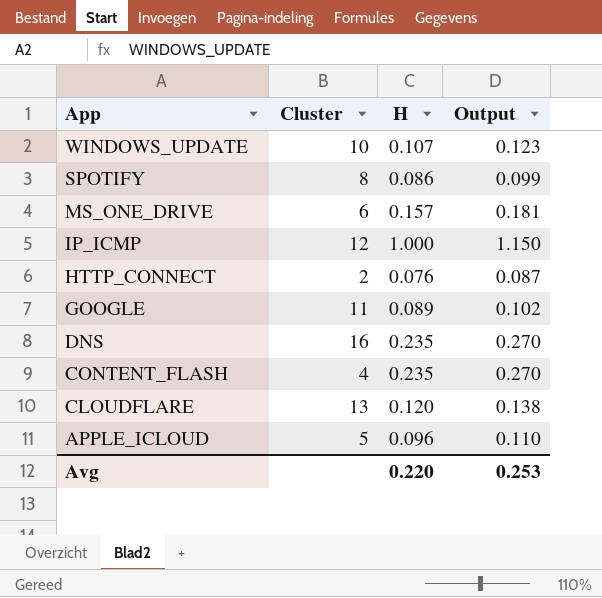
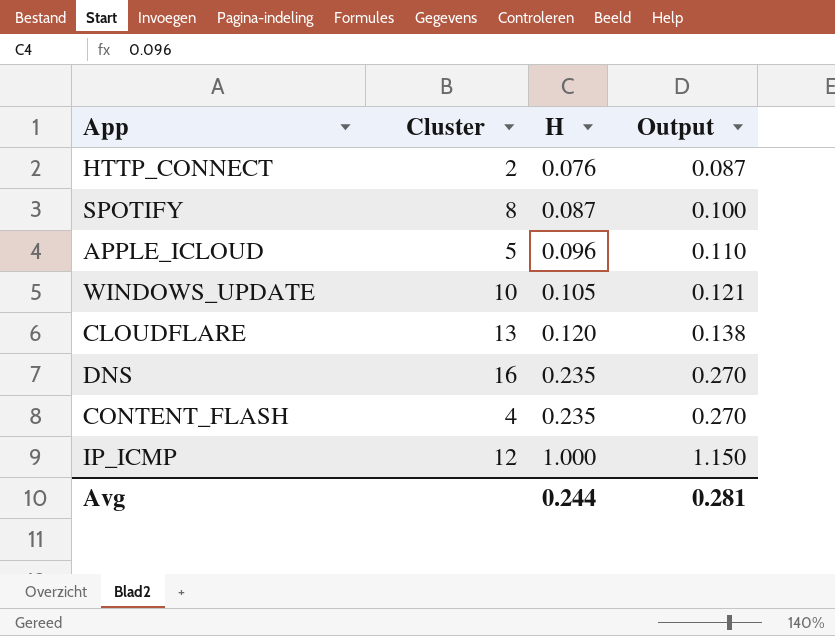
row order: App descending -> H ascending
row MS_ONE_DRIVE: 6 | 0.157 | 0.181 -> none
row GOOGLE: 11 | 0.089 | 0.102 -> none
SPOTIFY | H: 0.086 -> 0.087
SPOTIFY | Output: 0.099 -> 0.100
WINDOWS_UPDATE | H: 0.107 -> 0.105
WINDOWS_UPDATE | Output: 0.123 -> 0.121
Avg | H: 0.220 -> 0.244
Avg | Output: 0.253 -> 0.281

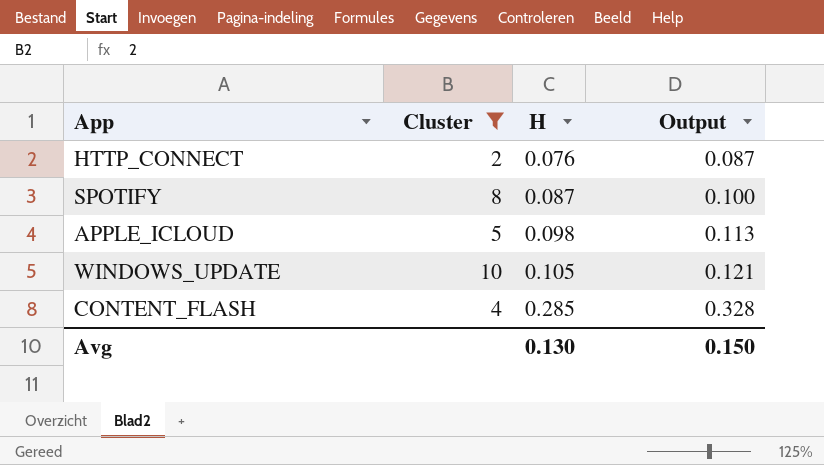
filter: none -> Cluster <= 10
APPLE_ICLOUD | H: 0.096 -> 0.098
APPLE_ICLOUD | Output: 0.110 -> 0.113
CONTENT_FLASH | H: 0.235 -> 0.285
CONTENT_FLASH | Output: 0.270 -> 0.328
Avg | H: 0.244 -> 0.130
Avg | Output: 0.281 -> 0.150

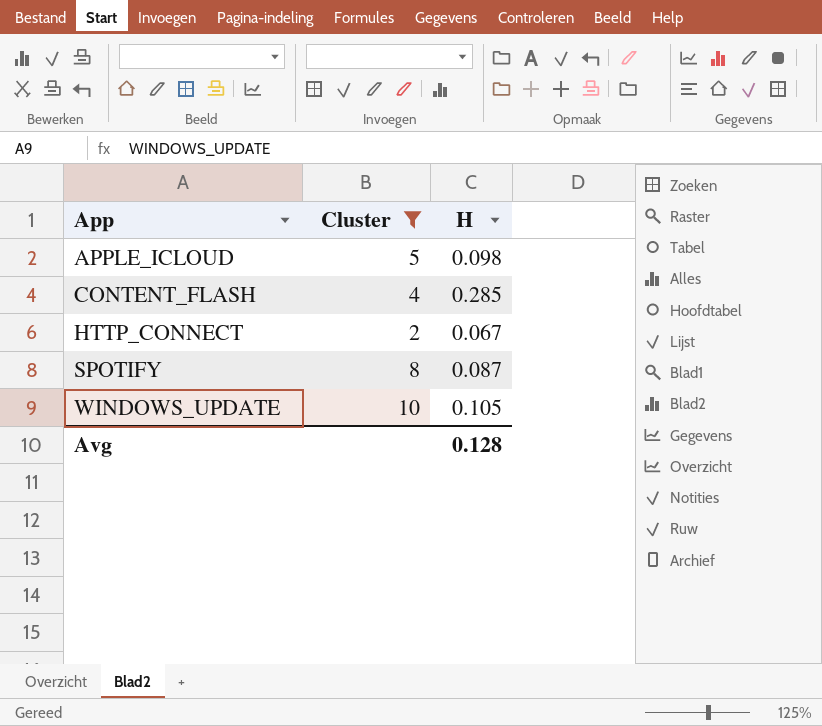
row order: H ascending -> App ascending
column Output | formula: [H] * 1.15 -> none
HTTP_CONNECT | H: 0.076 -> 0.067
Avg | H: 0.130 -> 0.128

